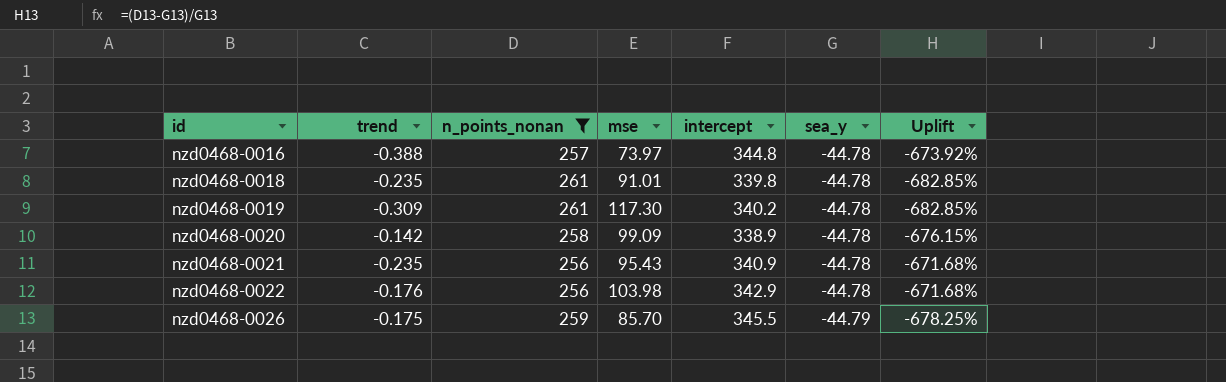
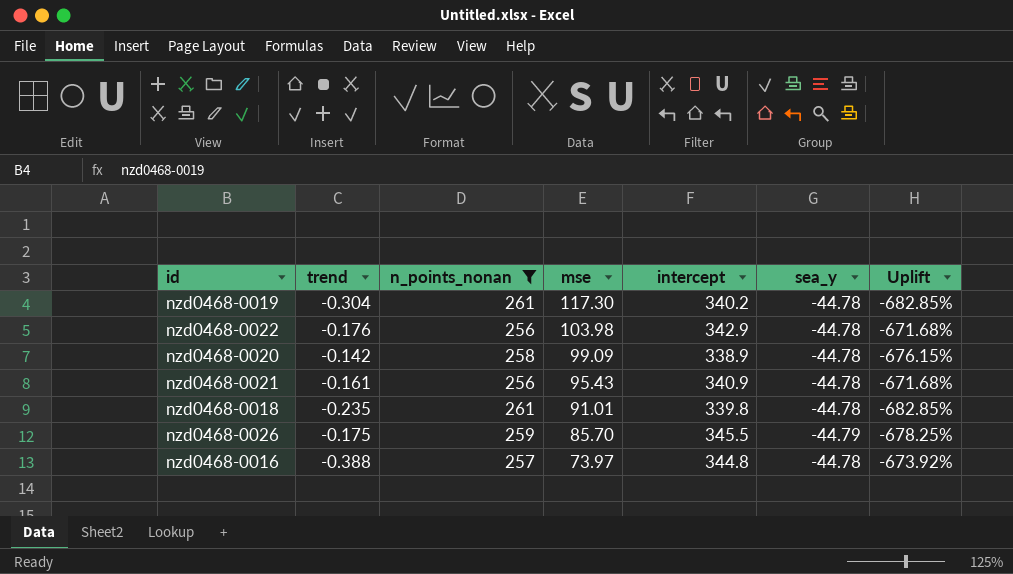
row order: id ascending -> mse descending
nzd0468-0019 | trend: -0.309 -> -0.304
nzd0468-0021 | trend: -0.235 -> -0.161

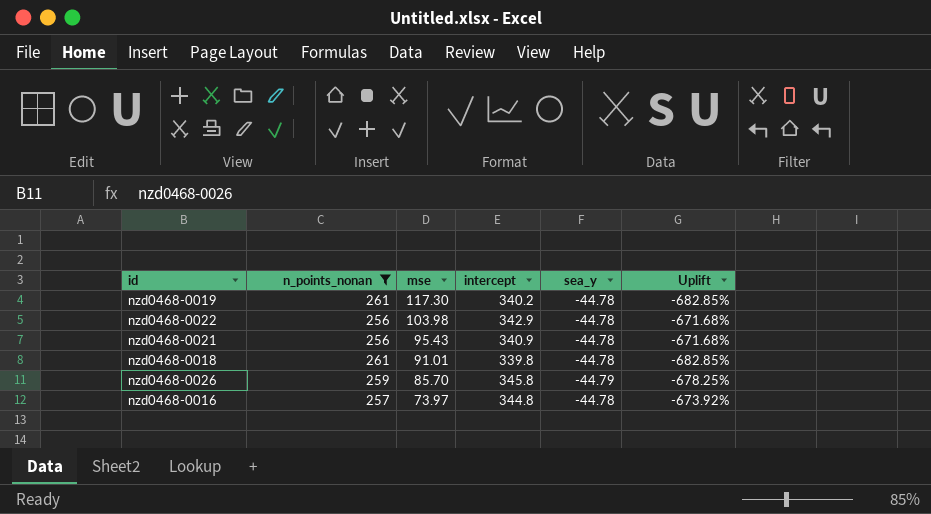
column trend | position: 2 -> none
row nzd0468-0020: -0.142 | 258 | 99.09 | 338.9 | -44.78 | -676.15% -> none
nzd0468-0026 | intercept: 345.5 -> 345.8

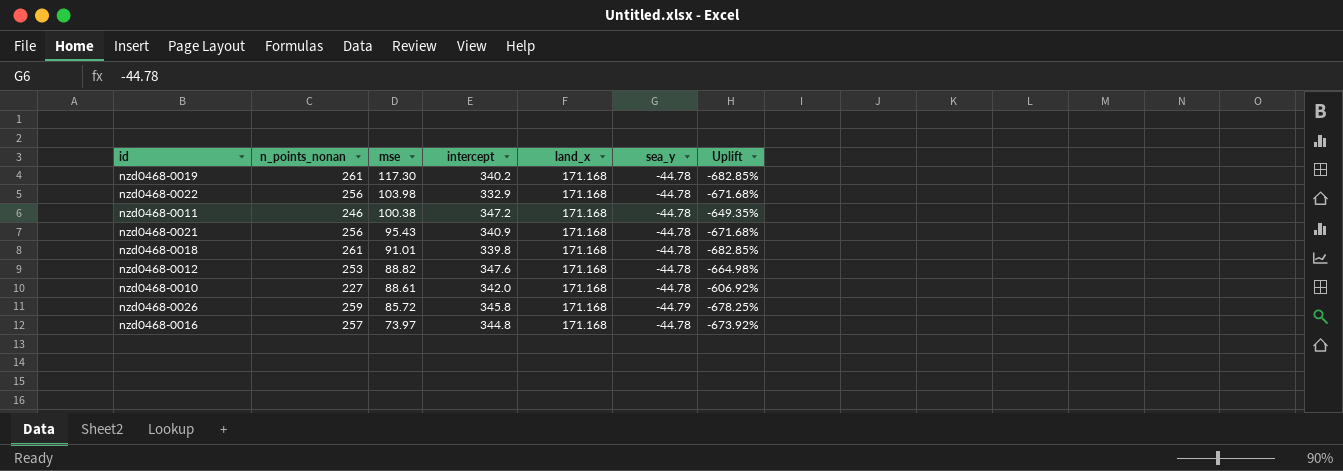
filter: n_points_nonan >= 256 -> none
column land_x | position: none -> 5
nzd0468-0022 | intercept: 342.9 -> 332.9
nzd0468-0026 | mse: 85.70 -> 85.72

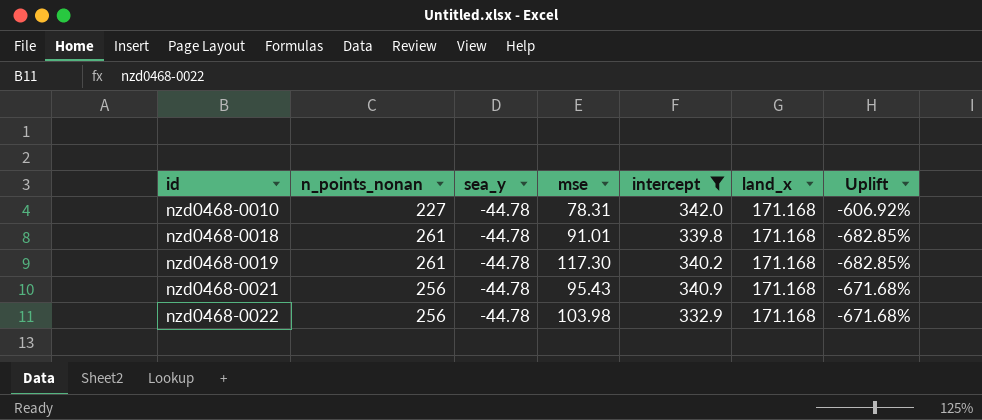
filter: none -> intercept <= 342.0
row order: mse descending -> id ascending
column sea_y | position: 6 -> 3
nzd0468-0010 | mse: 88.61 -> 78.31

